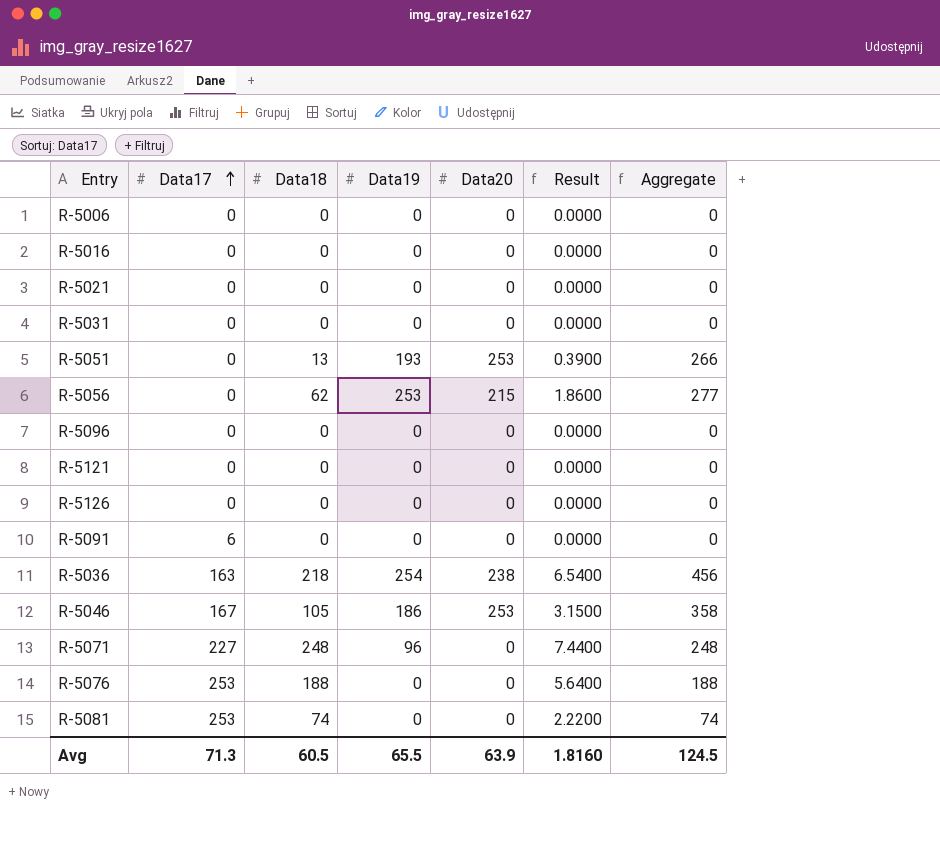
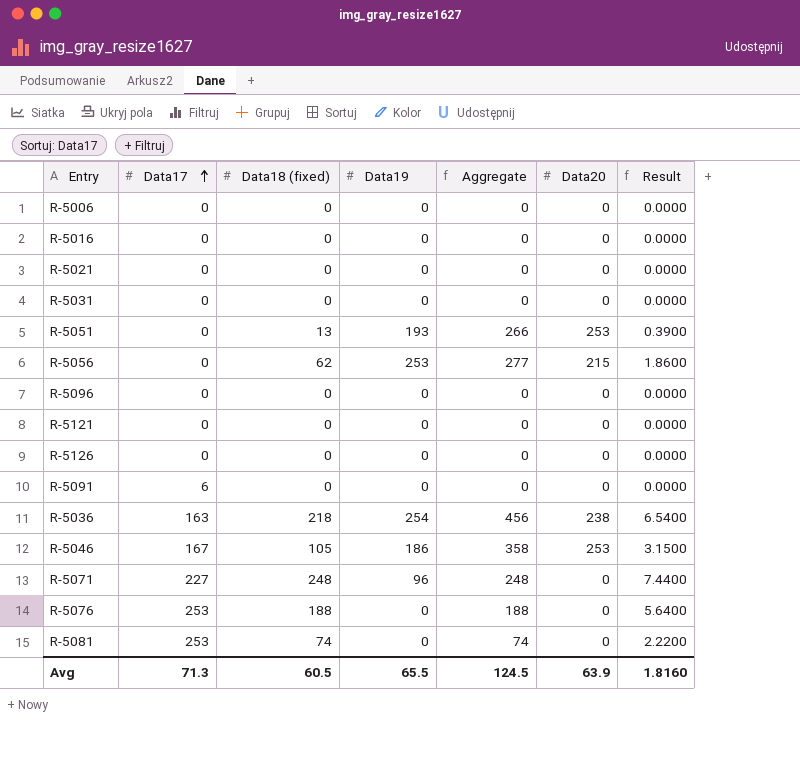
column name: Data18 -> Data18 (fixed)
column Aggregate | position: 7 -> 5

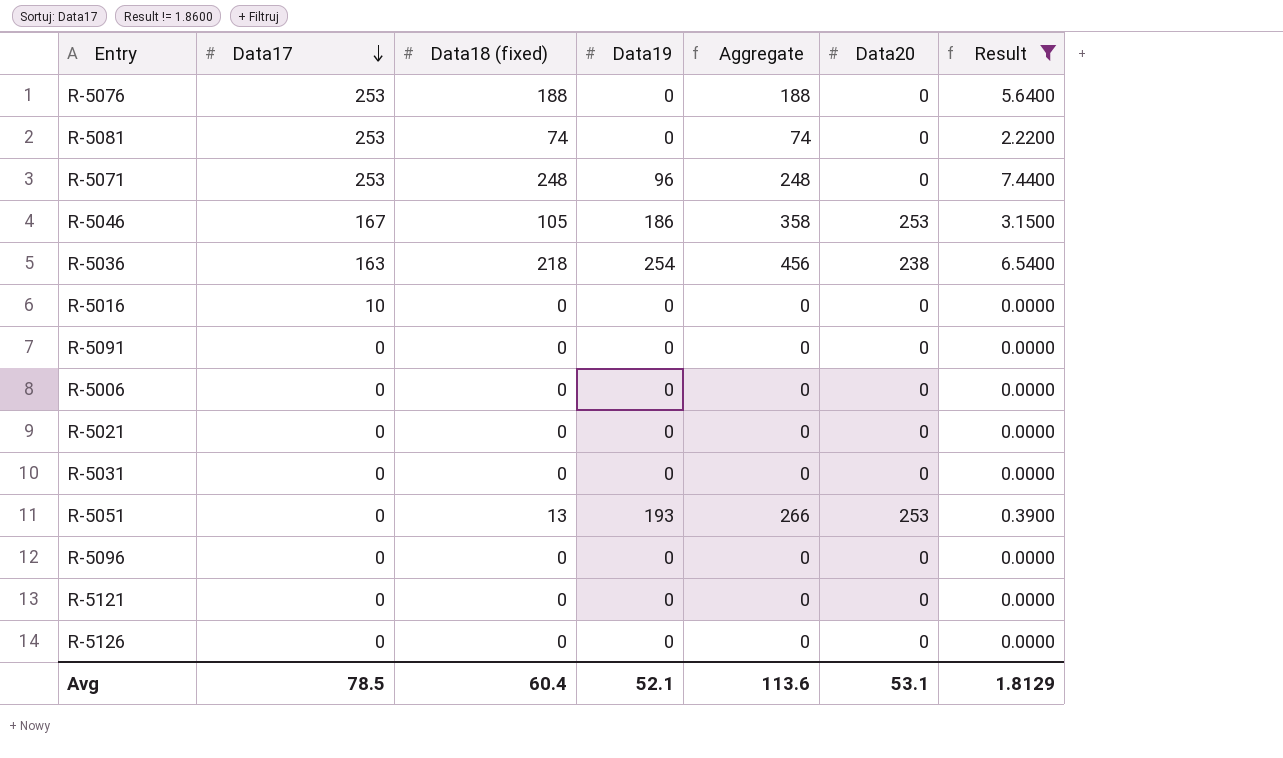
filter: none -> Result != 1.8600
row order: Data17 ascending -> Data17 descending
R-5071 | Data17: 227 -> 253
R-5016 | Data17: 0 -> 10
R-5091 | Data17: 6 -> 0
Avg | Data17: 71.3 -> 78.5
Avg | Data18 (fixed): 60.5 -> 60.4
Avg | Data19: 65.5 -> 52.1
Avg | Aggregate: 124.5 -> 113.6
Avg | Data20: 63.9 -> 53.1
Avg | Result: 1.8160 -> 1.8129

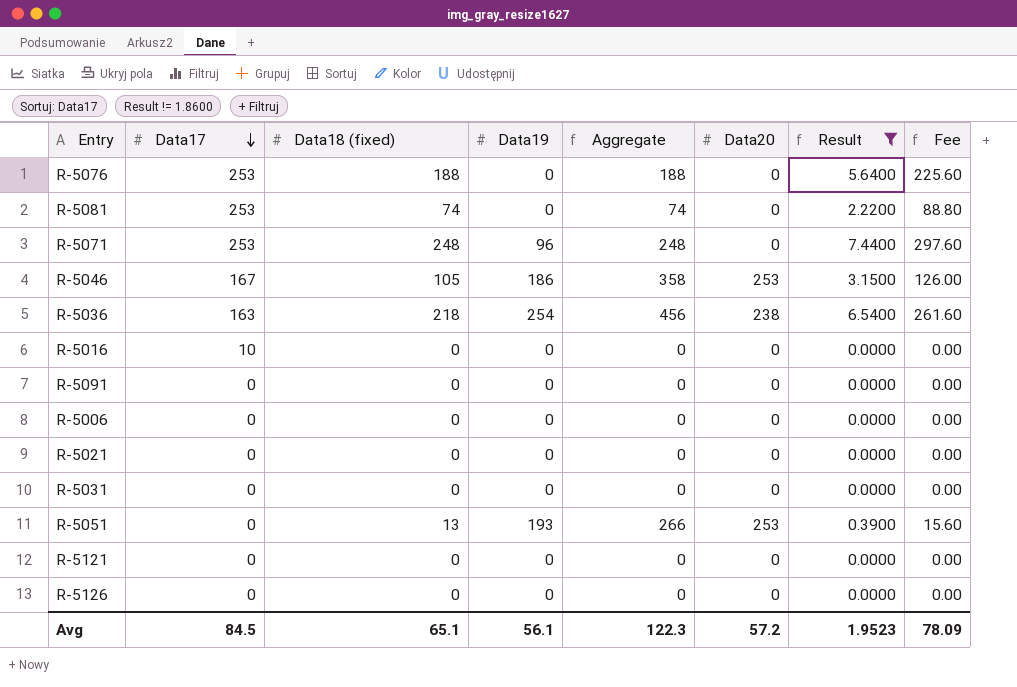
column Fee | formula: none -> [Data18 (fixed)] * 1.2
row R-5096: 0 | 0 | 0 | 0 | 0 | 0.0000 -> none
Avg | Data17: 78.5 -> 84.5
Avg | Data18 (fixed): 60.4 -> 65.1
Avg | Data19: 52.1 -> 56.1
Avg | Aggregate: 113.6 -> 122.3
Avg | Data20: 53.1 -> 57.2
Avg | Result: 1.8129 -> 1.9523

